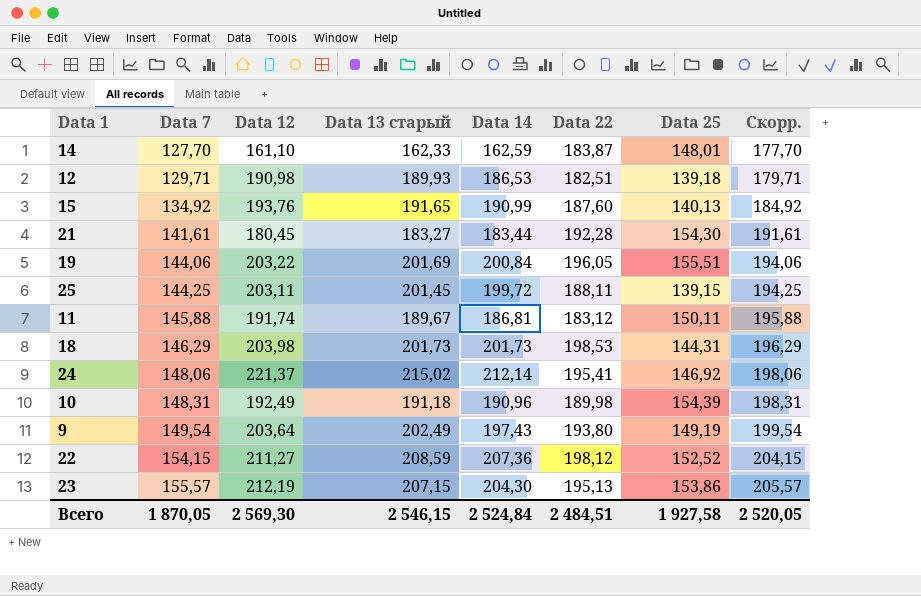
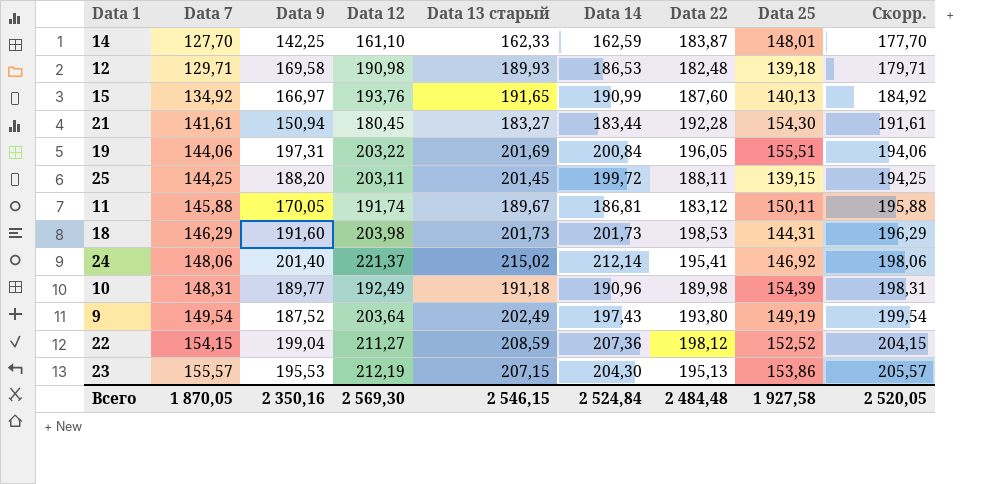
column Data 9 | position: none -> 3
12 | Data 22: 182,51 -> 182,48
Всего | Data 22: 2 484,51 -> 2 484,48

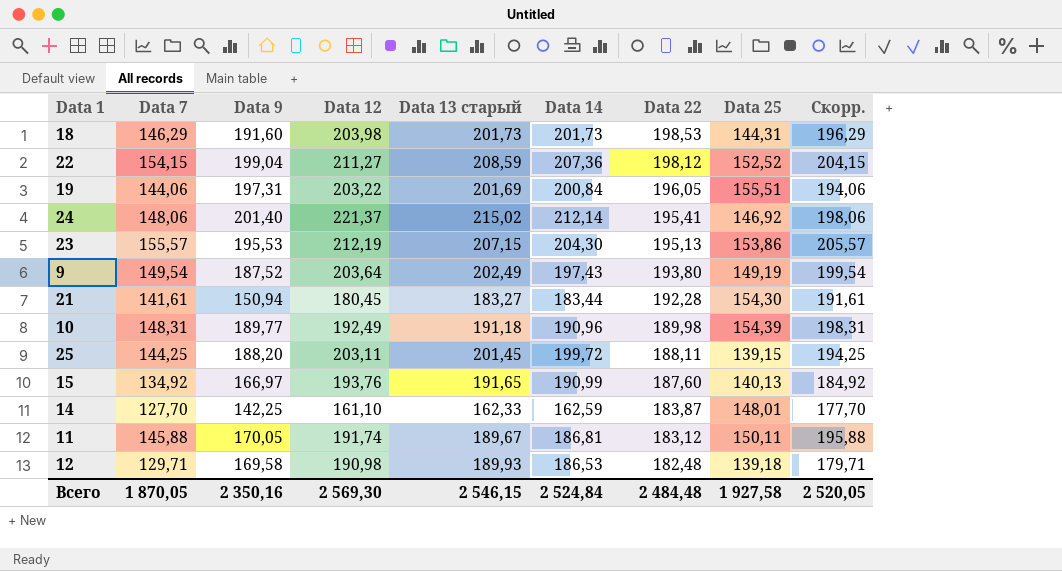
row order: Data 7 ascending -> Data 22 descending

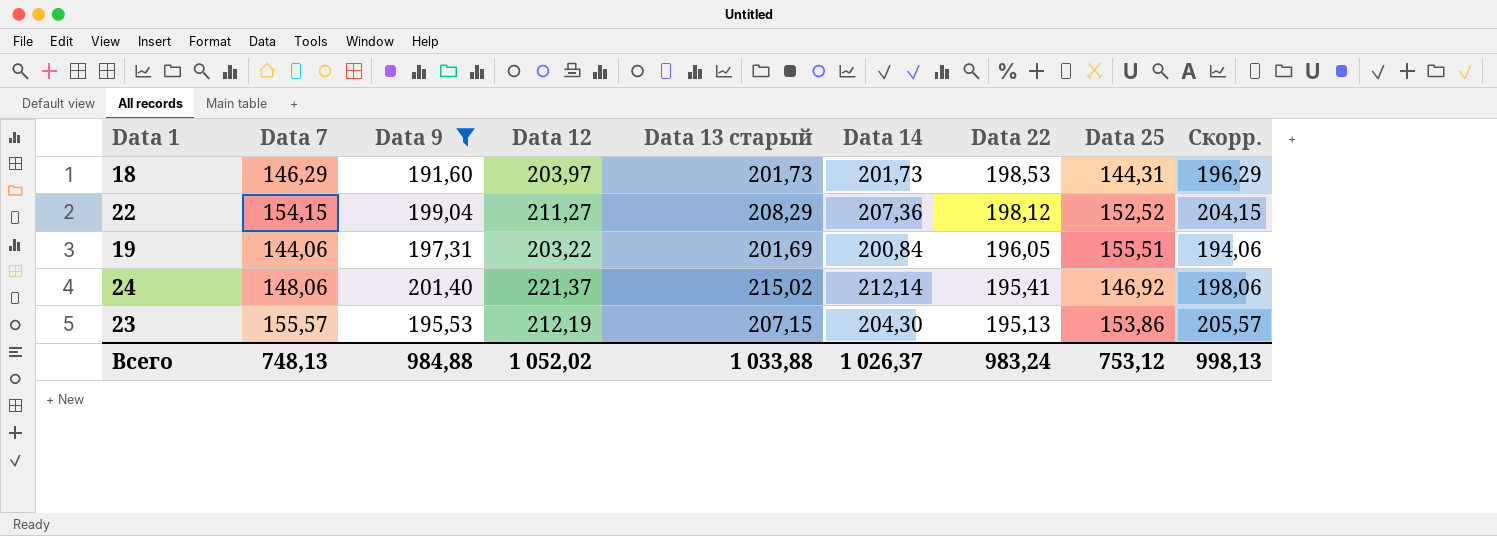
filter: none -> Data 9 >= 191,60
18 | Data 12: 203,98 -> 203,97
22 | Data 13 старый: 208,59 -> 208,29
Всего | Data 7: 1 870,05 -> 748,13
Всего | Data 9: 2 350,16 -> 984,88
Всего | Data 12: 2 569,30 -> 1 052,02
Всего | Data 13 старый: 2 546,15 -> 1 033,88
Всего | Data 14: 2 524,84 -> 1 026,37
Всего | Data 22: 2 484,48 -> 983,24
Всего | Data 25: 1 927,58 -> 753,12
Всего | Скорр.: 2 520,05 -> 998,13

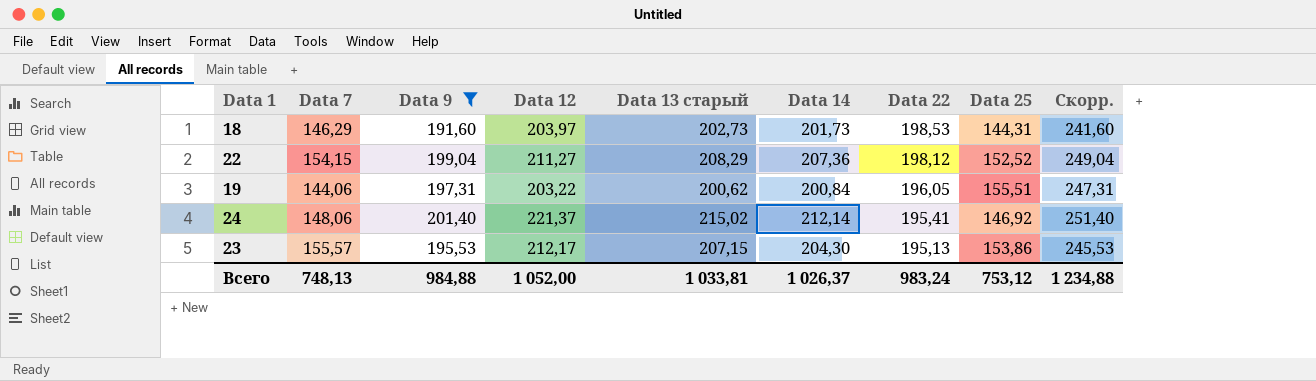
column Скорр. | formula: [Data 7] + 50 -> [Data 9] + 50
18 | Data 13 старый: 201,73 -> 202,73
19 | Data 13 старый: 201,69 -> 200,62
23 | Data 12: 212,19 -> 212,17
Всего | Data 12: 1 052,02 -> 1 052,00
Всего | Data 13 старый: 1 033,88 -> 1 033,81
Всего | Скорр.: 998,13 -> 1 234,88

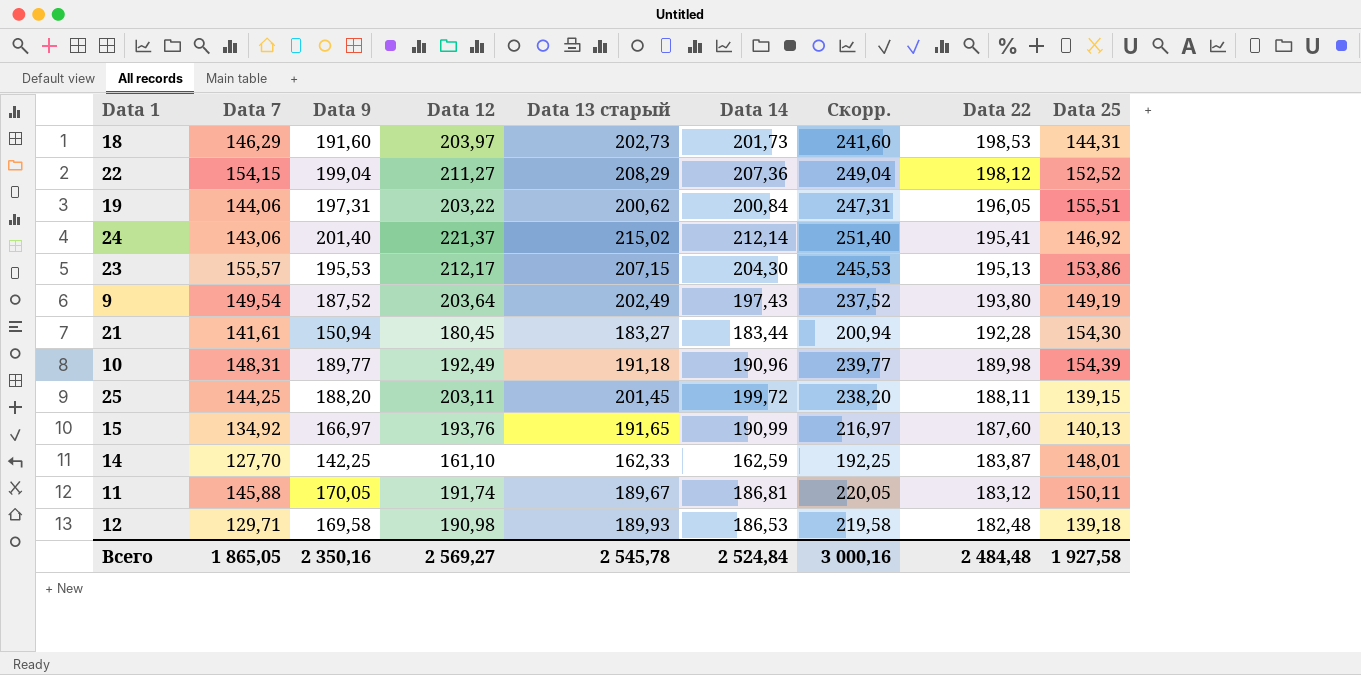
filter: Data 9 >= 191,60 -> none
column Скорр. | position: 9 -> 7
24 | Data 7: 148,06 -> 143,06
Всего | Data 7: 748,13 -> 1 865,05
Всего | Data 9: 984,88 -> 2 350,16
Всего | Data 12: 1 052,00 -> 2 569,27
Всего | Data 13 старый: 1 033,81 -> 2 545,78
Всего | Data 14: 1 026,37 -> 2 524,84
Всего | Скорр.: 1 234,88 -> 3 000,16
Всего | Data 22: 983,24 -> 2 484,48
Всего | Data 25: 753,12 -> 1 927,58

